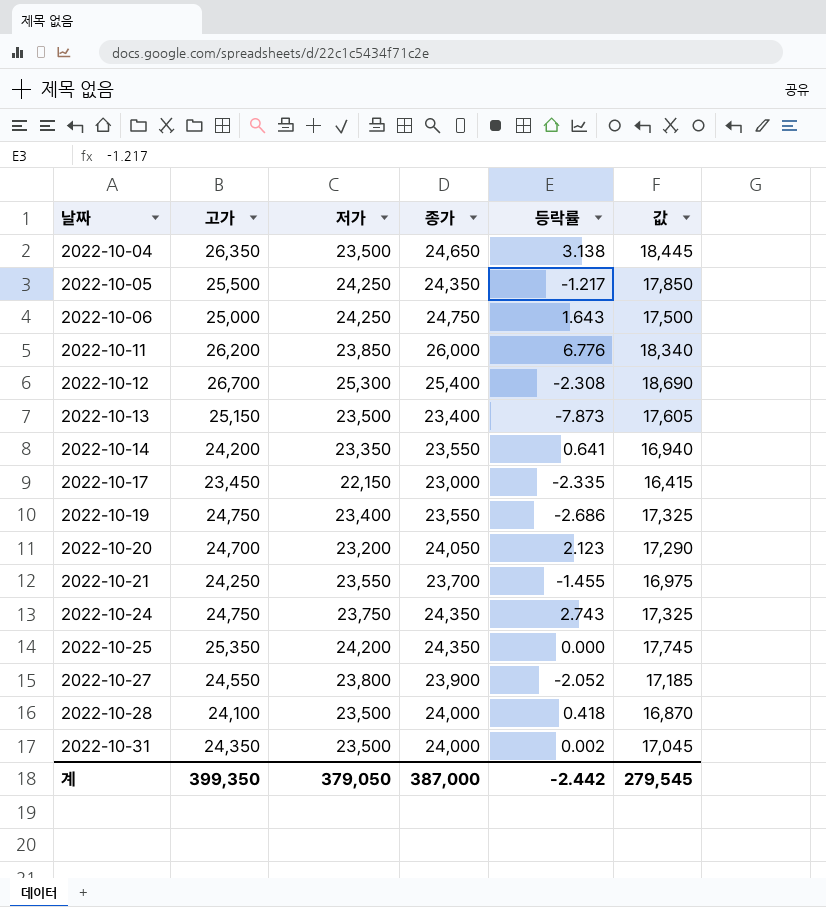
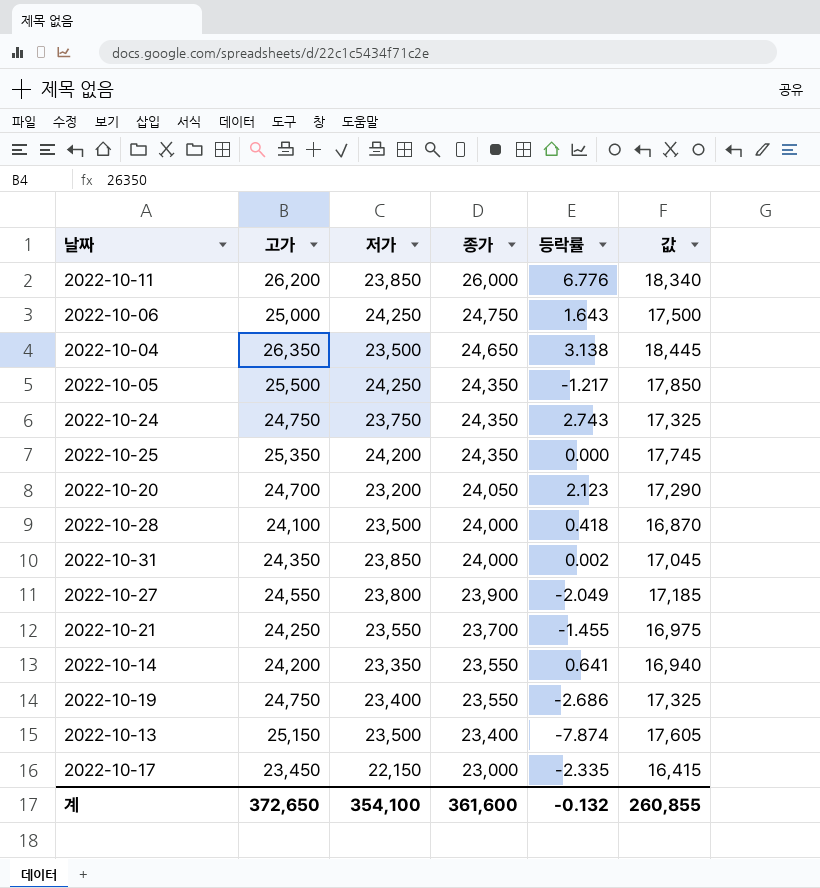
row order: 날짜 ascending -> 종가 descending
row 2022-10-12: 26,700 | 25,300 | 25,400 | -2.308 | 18,690 -> none
2022-10-31 | 저가: 23,500 -> 23,850
2022-10-27 | 등락률: -2.052 -> -2.049
2022-10-13 | 등락률: -7.873 -> -7.874
계 | 고가: 399,350 -> 372,650
계 | 저가: 379,050 -> 354,100
계 | 종가: 387,000 -> 361,600
계 | 등락률: -2.442 -> -0.132
계 | 값: 279,545 -> 260,855

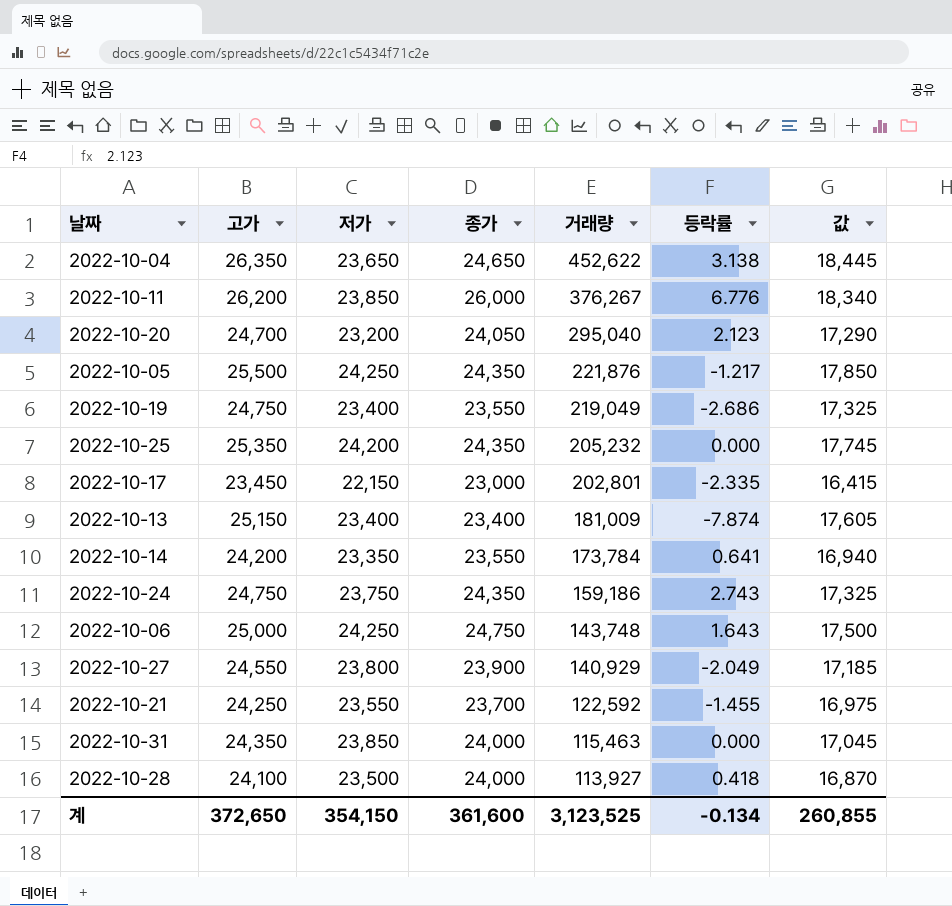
row order: 종가 descending -> 거래량 descending
column 거래량 | position: none -> 5
2022-10-04 | 저가: 23,500 -> 23,650
2022-10-13 | 저가: 23,500 -> 23,400
2022-10-31 | 등락률: 0.002 -> 0.000
계 | 저가: 354,100 -> 354,150
계 | 등락률: -0.132 -> -0.134

